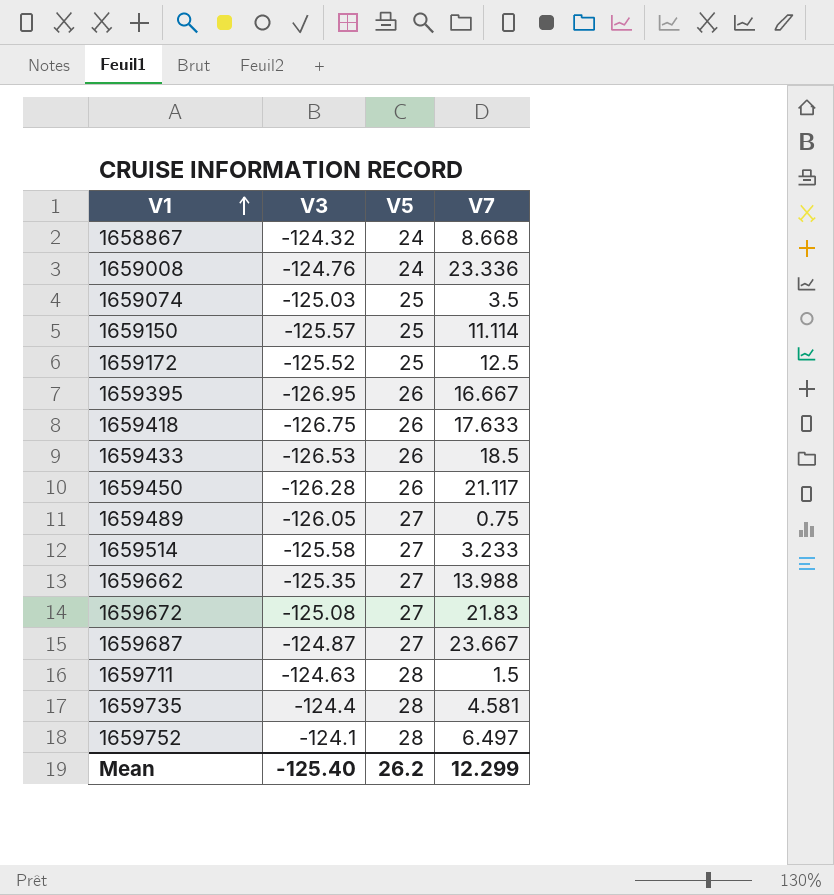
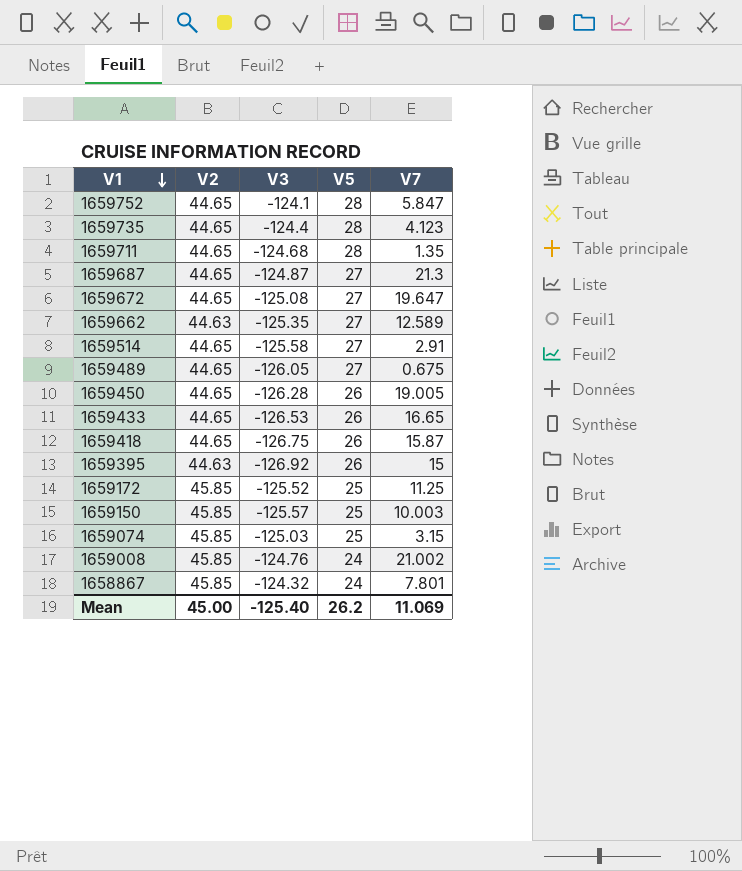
row order: V1 ascending -> V1 descending
column V2 | position: none -> 2
1659752 | V7: 6.497 -> 5.847
1659735 | V7: 4.581 -> 4.123
1659711 | V3: -124.63 -> -124.68
1659711 | V7: 1.5 -> 1.35
1659687 | V7: 23.667 -> 21.3
1659672 | V7: 21.83 -> 19.647
1659662 | V7: 13.988 -> 12.589
1659514 | V7: 3.233 -> 2.91
1659489 | V7: 0.75 -> 0.675
1659450 | V7: 21.117 -> 19.005
1659433 | V7: 18.5 -> 16.65
1659418 | V7: 17.633 -> 15.87
1659395 | V3: -126.95 -> -126.92
1659395 | V7: 16.667 -> 15
1659172 | V7: 12.5 -> 11.25
1659150 | V7: 11.114 -> 10.003
1659074 | V7: 3.5 -> 3.15
1659008 | V7: 23.336 -> 21.002
1658867 | V7: 8.668 -> 7.801
Mean | V7: 12.299 -> 11.069

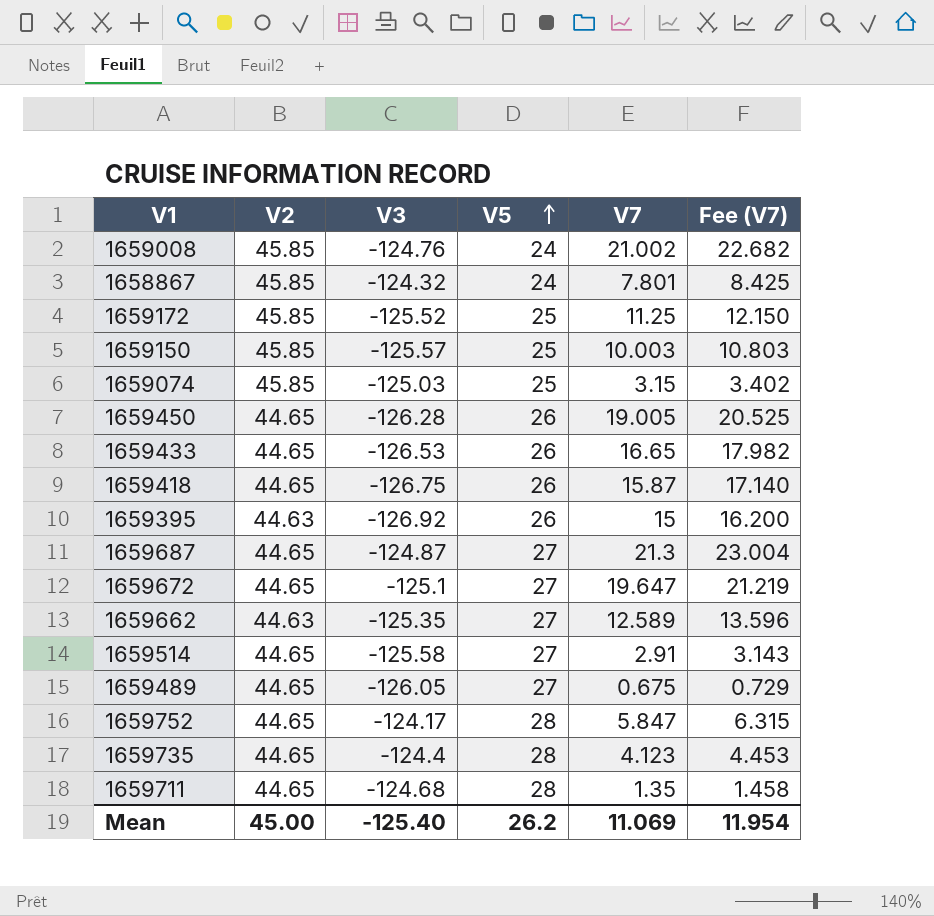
row order: V1 descending -> V5 ascending
column Fee (V7) | formula: none -> [V7] * 1.08
1659672 | V3: -125.08 -> -125.1
1659752 | V3: -124.1 -> -124.17

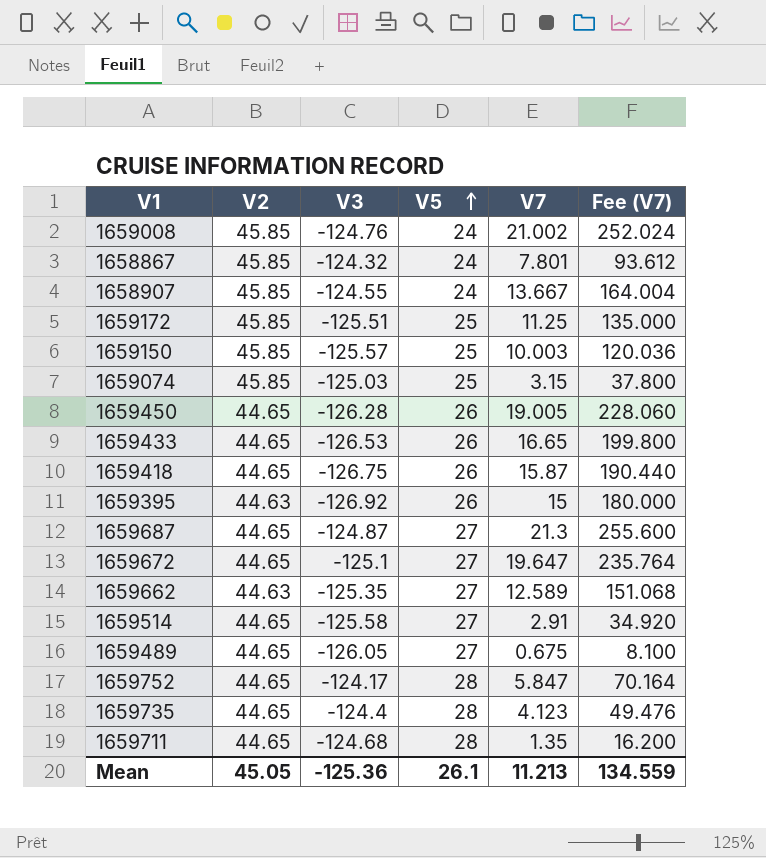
column Fee (V7) | formula: [V7] * 1.08 -> [V7] * 12
row 1658907: none -> 45.85 | -124.55 | 24 | 13.667 | 164.004
1659172 | V3: -125.52 -> -125.51
Mean | V2: 45.00 -> 45.05
Mean | V3: -125.40 -> -125.36
Mean | V5: 26.2 -> 26.1
Mean | V7: 11.069 -> 11.213
Mean | Fee (V7): 11.954 -> 134.559

